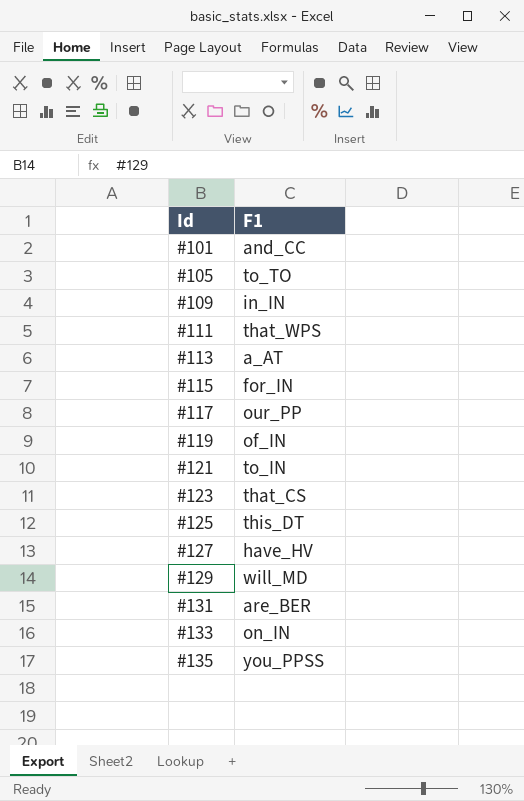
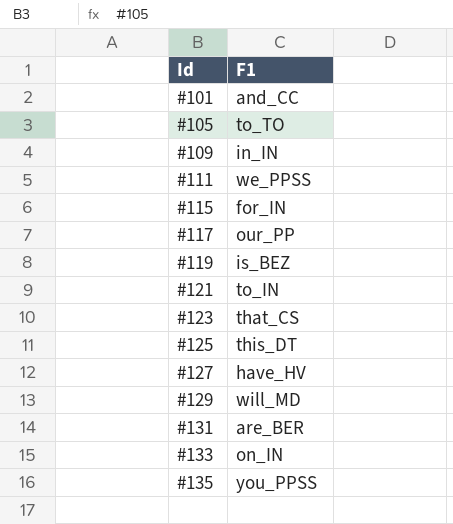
row #113: a_AT -> none
#111 | F1: that_WPS -> we_PPSS
#119 | F1: of_IN -> is_BEZ

